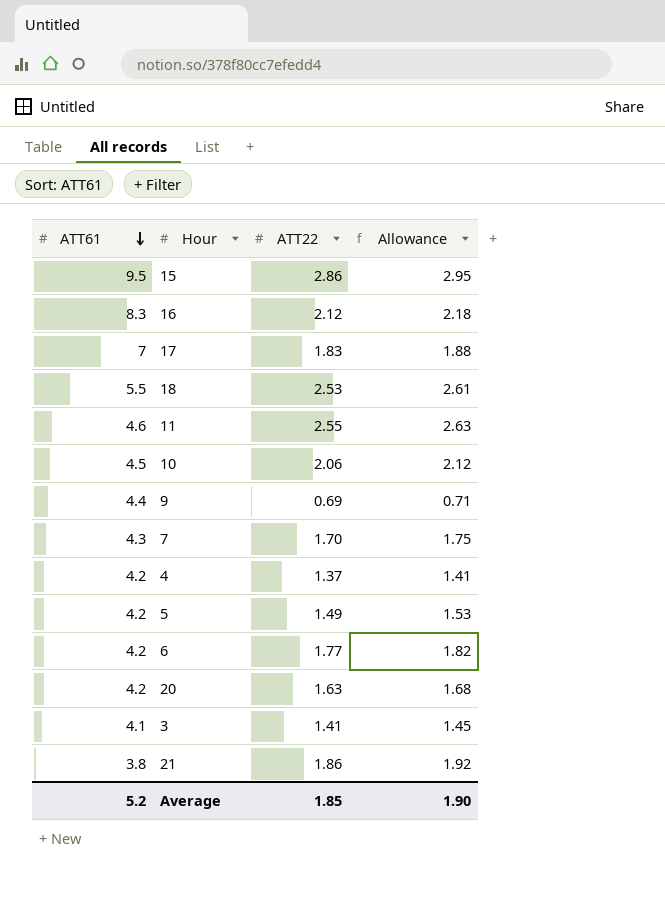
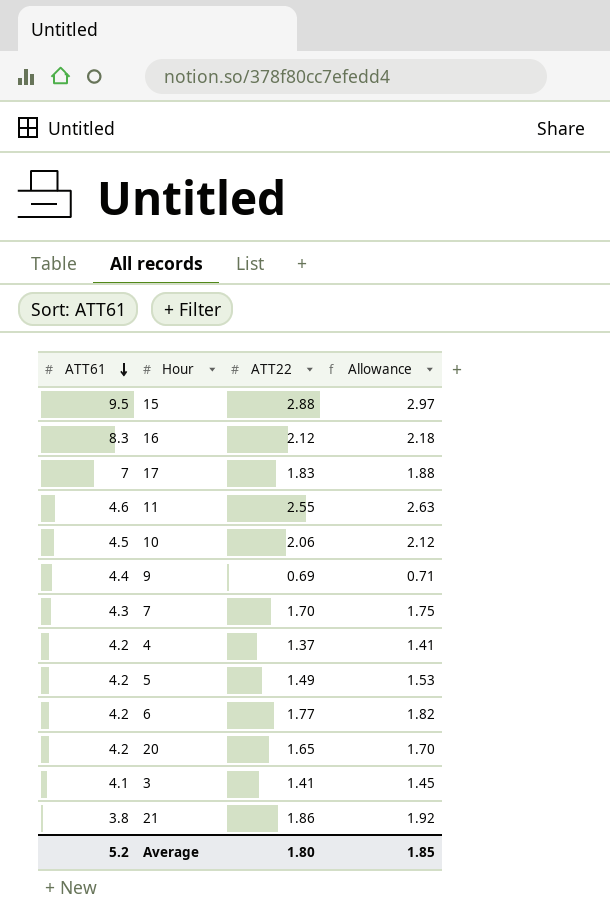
row 18: 5.5 | 2.53 | 2.61 -> none
15 | ATT22: 2.86 -> 2.88
15 | Allowance: 2.95 -> 2.97
20 | ATT22: 1.63 -> 1.65
20 | Allowance: 1.68 -> 1.70
Average | ATT22: 1.85 -> 1.80
Average | Allowance: 1.90 -> 1.85

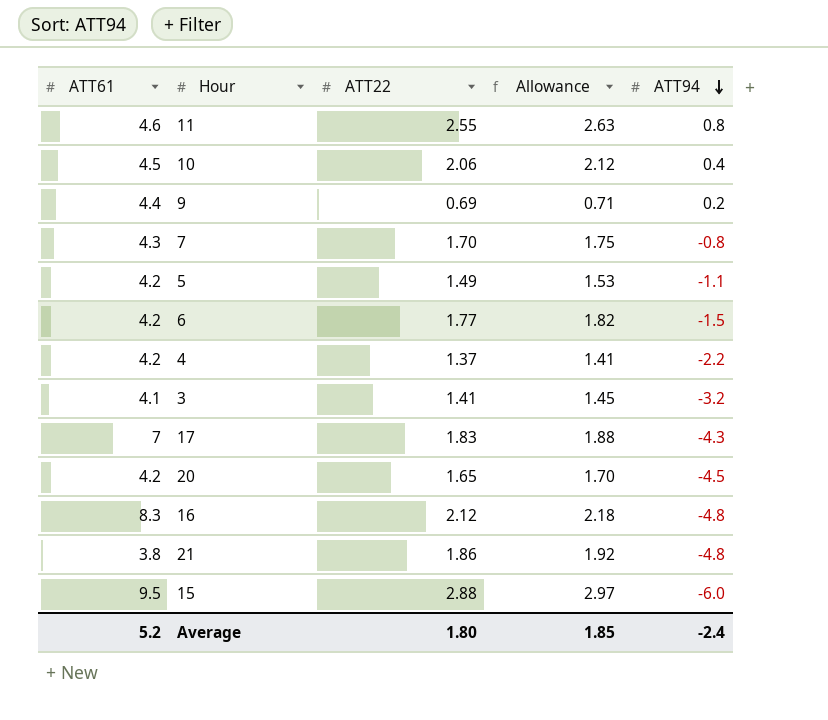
row order: ATT61 descending -> ATT94 descending
column ATT94 | position: none -> 5

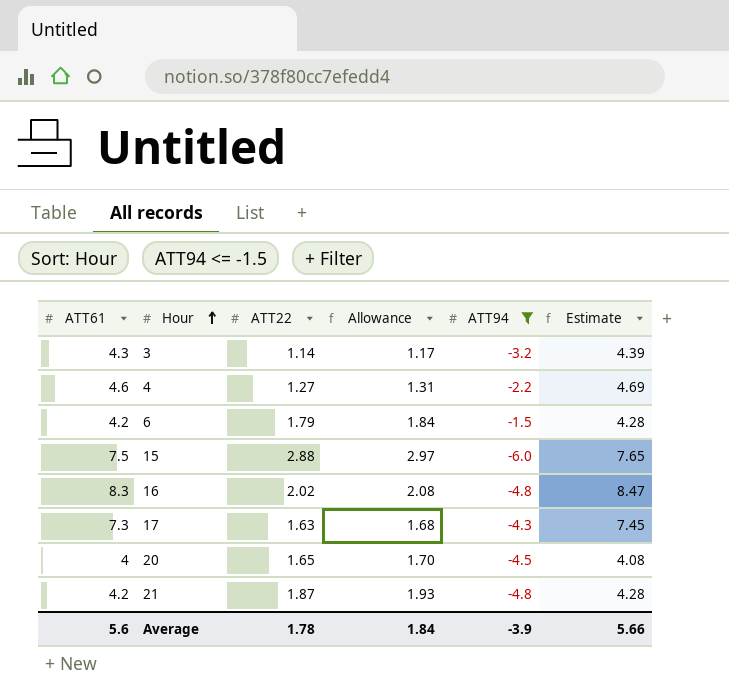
filter: none -> ATT94 <= -1.5
row order: ATT94 descending -> Hour ascending
column Estimate | formula: none -> [ATT61] * 1.02
3 | ATT61: 4.1 -> 4.3
3 | ATT22: 1.41 -> 1.14
3 | Allowance: 1.45 -> 1.17
4 | ATT61: 4.2 -> 4.6
4 | ATT22: 1.37 -> 1.27
4 | Allowance: 1.41 -> 1.31
6 | ATT22: 1.77 -> 1.79
6 | Allowance: 1.82 -> 1.84
15 | ATT61: 9.5 -> 7.5
16 | ATT22: 2.12 -> 2.02
16 | Allowance: 2.18 -> 2.08
17 | ATT61: 7 -> 7.3
17 | ATT22: 1.83 -> 1.63
17 | Allowance: 1.88 -> 1.68
20 | ATT61: 4.2 -> 4
21 | ATT61: 3.8 -> 4.2
21 | ATT22: 1.86 -> 1.87
21 | Allowance: 1.92 -> 1.93
Average | ATT61: 5.2 -> 5.6
Average | ATT22: 1.80 -> 1.78
Average | Allowance: 1.85 -> 1.84
Average | ATT94: -2.4 -> -3.9

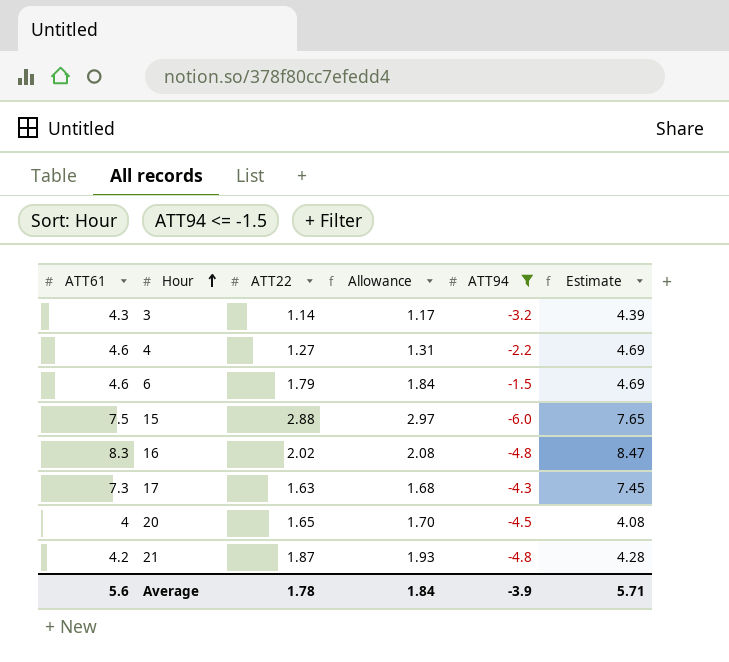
6 | ATT61: 4.2 -> 4.6
6 | Estimate: 4.28 -> 4.69
Average | Estimate: 5.66 -> 5.71

